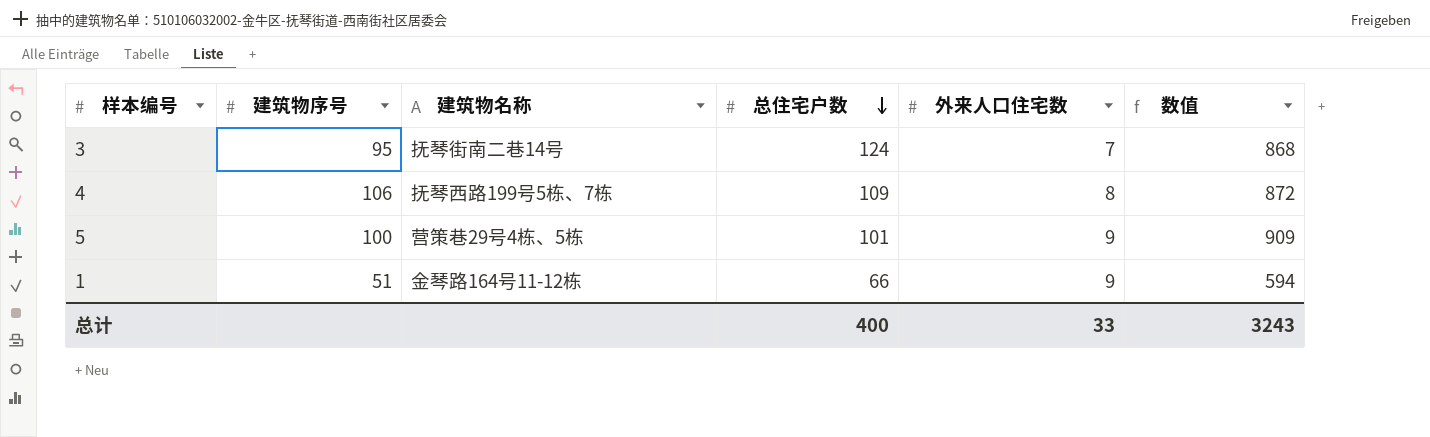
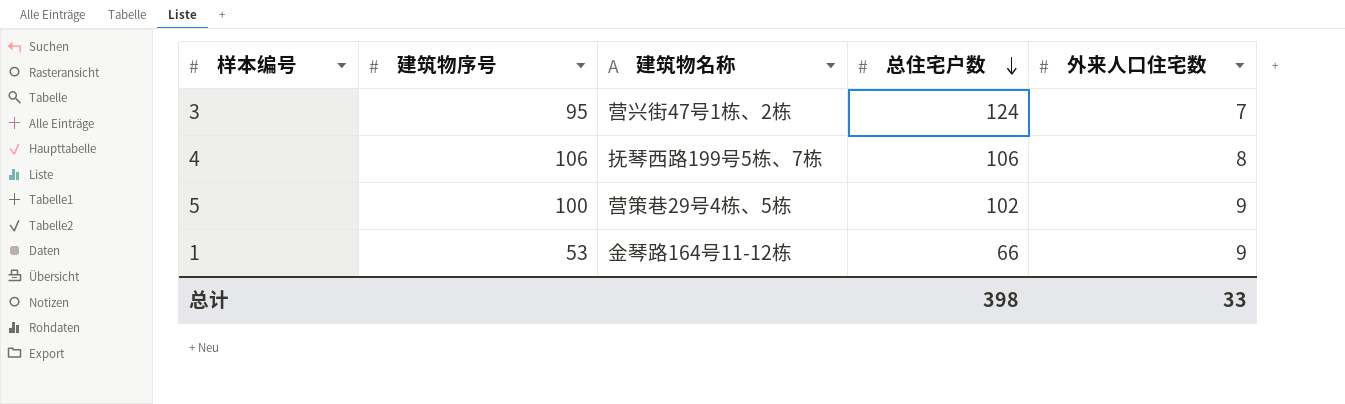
column 数值 | formula: [总住宅户数] * [外来人口住宅数] -> none
3 | 建筑物名称: 抚琴街南二巷14号 -> 营兴街47号1栋、2栋
4 | 总住宅户数: 109 -> 106
5 | 总住宅户数: 101 -> 102
1 | 建筑物序号: 51 -> 53
总计 | 总住宅户数: 400 -> 398

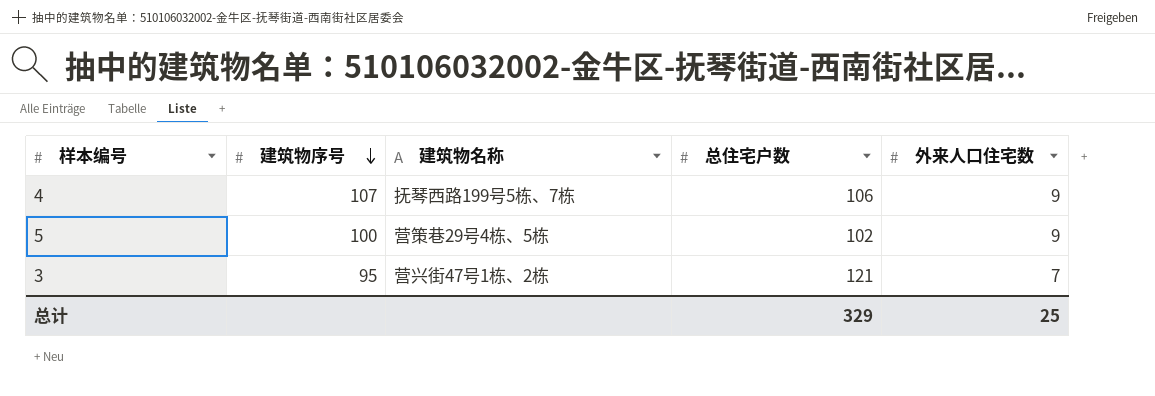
row order: 总住宅户数 descending -> 建筑物序号 descending
row 1: 53 | 金琴路164号11-12栋 | 66 | 9 -> none
4 | 建筑物序号: 106 -> 107
4 | 外来人口住宅数: 8 -> 9
3 | 总住宅户数: 124 -> 121
总计 | 总住宅户数: 398 -> 329
总计 | 外来人口住宅数: 33 -> 25

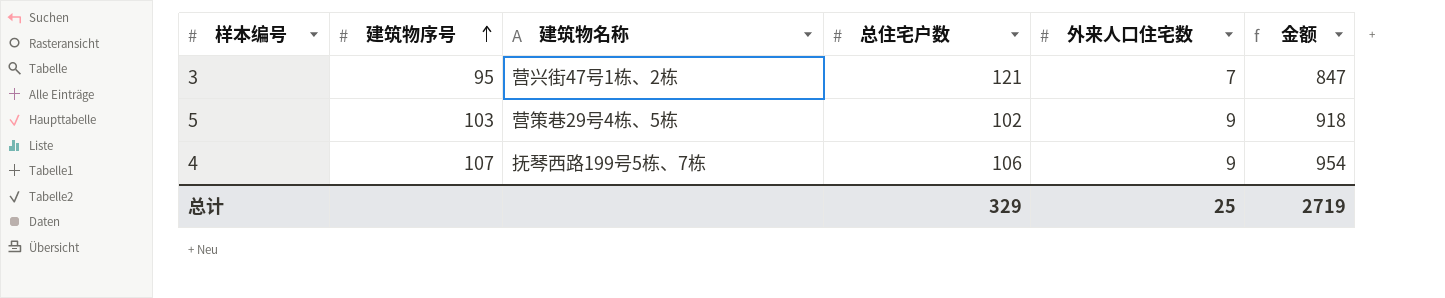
row order: 建筑物序号 descending -> 建筑物序号 ascending
column 金额 | formula: none -> [总住宅户数] * [外来人口住宅数]
5 | 建筑物序号: 100 -> 103

